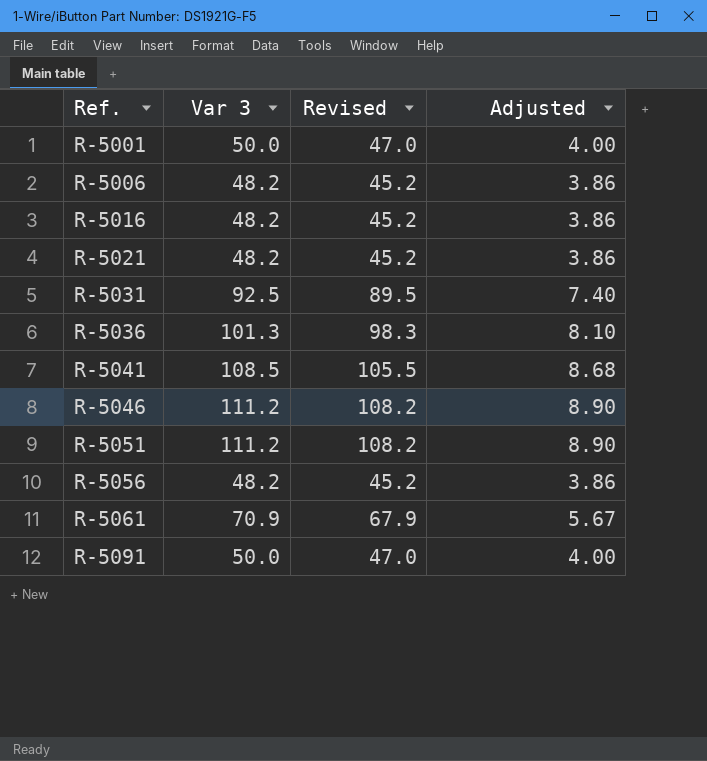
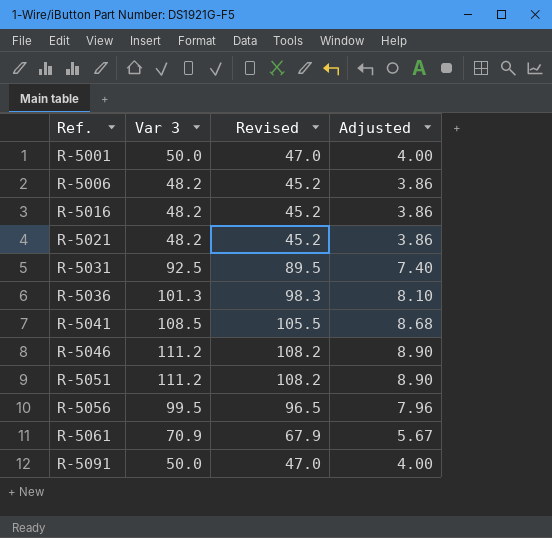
R-5056 | Var 3: 48.2 -> 99.5
R-5056 | Revised: 45.2 -> 96.5
R-5056 | Adjusted: 3.86 -> 7.96

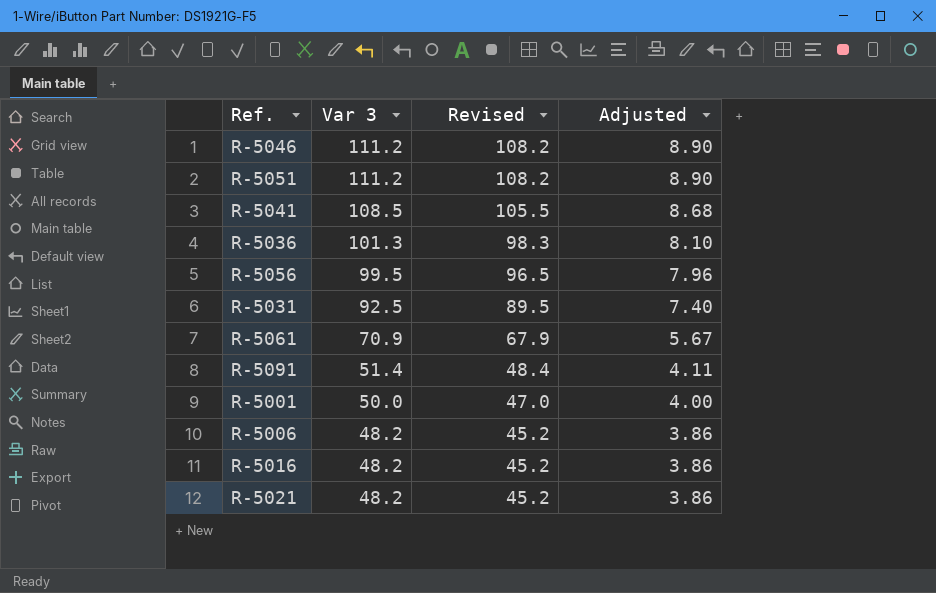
row order: Ref. ascending -> Var 3 descending
R-5091 | Var 3: 50.0 -> 51.4
R-5091 | Revised: 47.0 -> 48.4
R-5091 | Adjusted: 4.00 -> 4.11

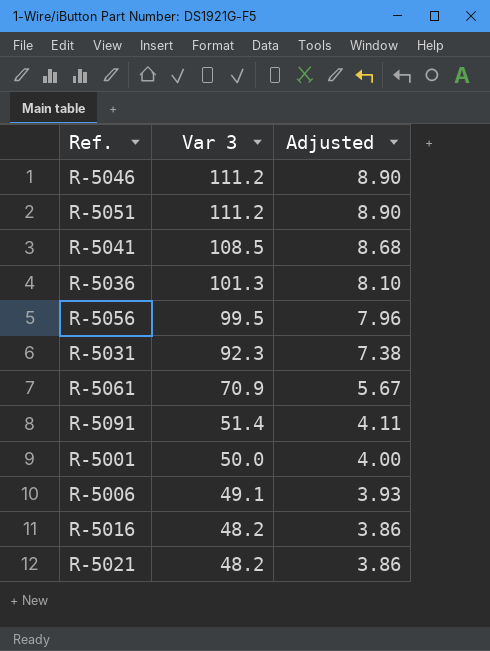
column Revised | formula: [Var 3] - 3 -> none
R-5031 | Var 3: 92.5 -> 92.3
R-5031 | Adjusted: 7.40 -> 7.38
R-5006 | Var 3: 48.2 -> 49.1
R-5006 | Adjusted: 3.86 -> 3.93

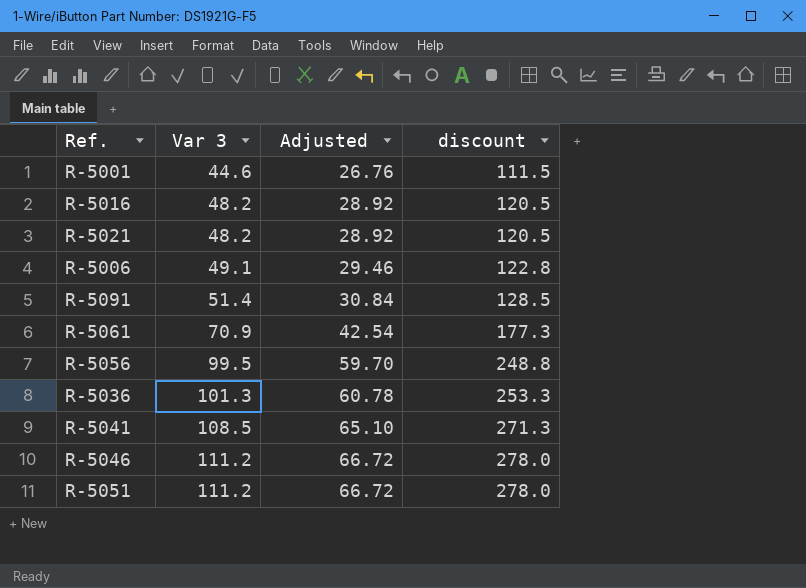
row order: Var 3 descending -> Var 3 ascending
column Adjusted | formula: [Var 3] * 0.08 -> [Var 3] * 0.6
column discount | formula: none -> [Var 3] * 2.5
row R-5031: 92.3 | 7.38 -> none
R-5001 | Var 3: 50.0 -> 44.6

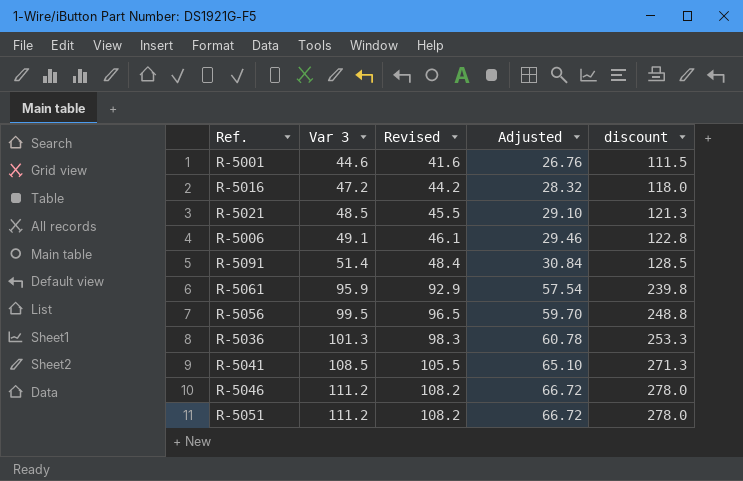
column Revised | formula: none -> [Var 3] - 3
R-5016 | Var 3: 48.2 -> 47.2
R-5016 | Adjusted: 28.92 -> 28.32
R-5016 | discount: 120.5 -> 118.0
R-5021 | Var 3: 48.2 -> 48.5
R-5021 | Adjusted: 28.92 -> 29.10
R-5021 | discount: 120.5 -> 121.3
R-5061 | Var 3: 70.9 -> 95.9
R-5061 | Adjusted: 42.54 -> 57.54
R-5061 | discount: 177.3 -> 239.8

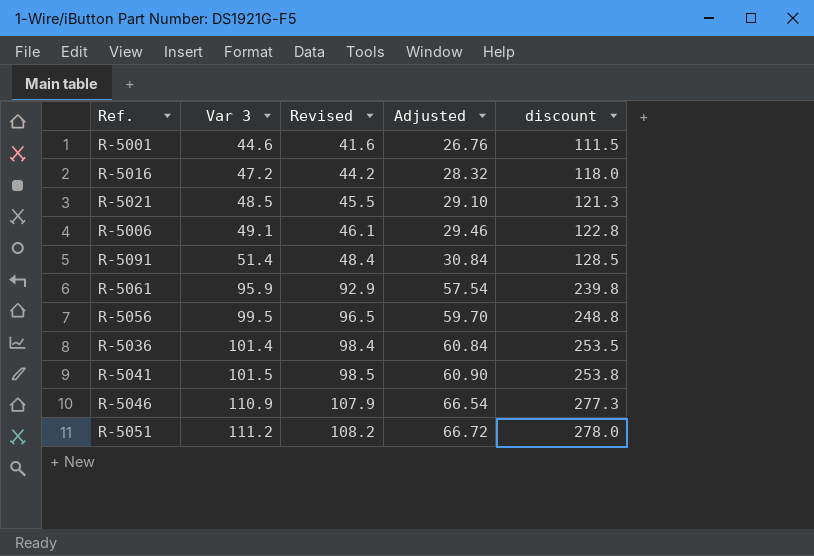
R-5036 | Var 3: 101.3 -> 101.4
R-5036 | Revised: 98.3 -> 98.4
R-5036 | Adjusted: 60.78 -> 60.84
R-5036 | discount: 253.3 -> 253.5
R-5041 | Var 3: 108.5 -> 101.5
R-5041 | Revised: 105.5 -> 98.5
R-5041 | Adjusted: 65.10 -> 60.90
R-5041 | discount: 271.3 -> 253.8
R-5046 | Var 3: 111.2 -> 110.9
R-5046 | Revised: 108.2 -> 107.9
R-5046 | Adjusted: 66.72 -> 66.54
R-5046 | discount: 278.0 -> 277.3

